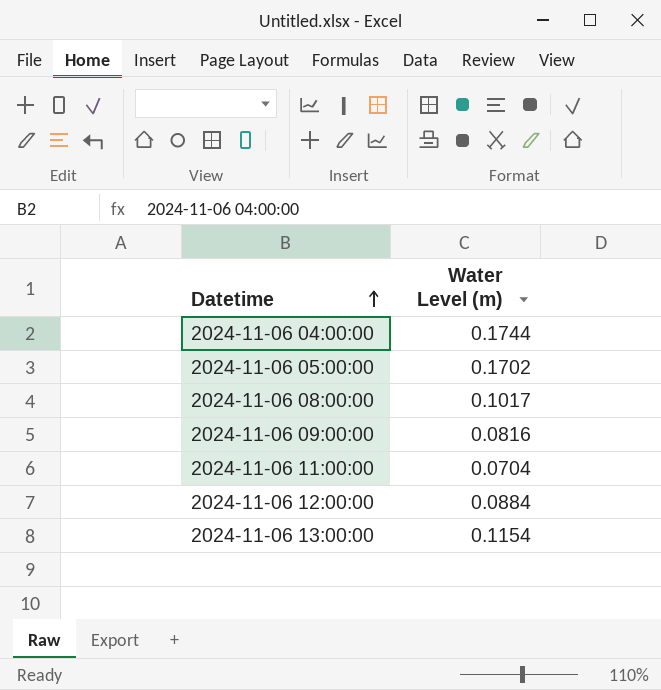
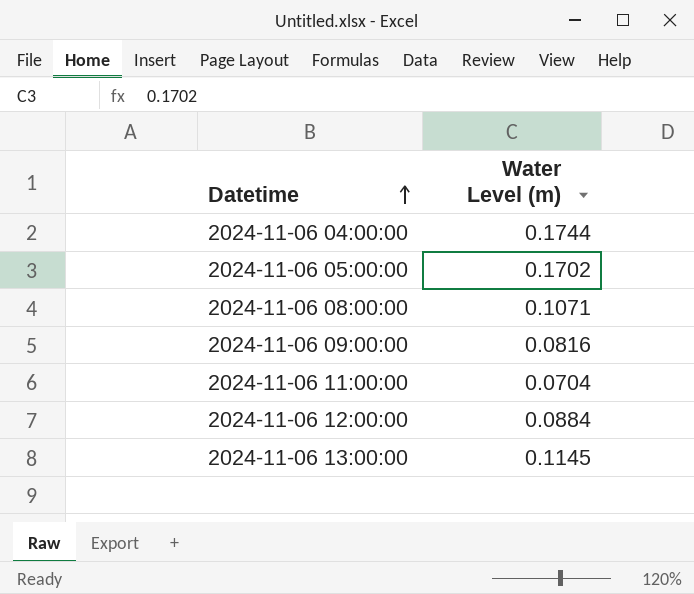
2024-11-06 08:00:00 | Water Level (m): 0.1017 -> 0.1071
2024-11-06 13:00:00 | Water Level (m): 0.1154 -> 0.1145

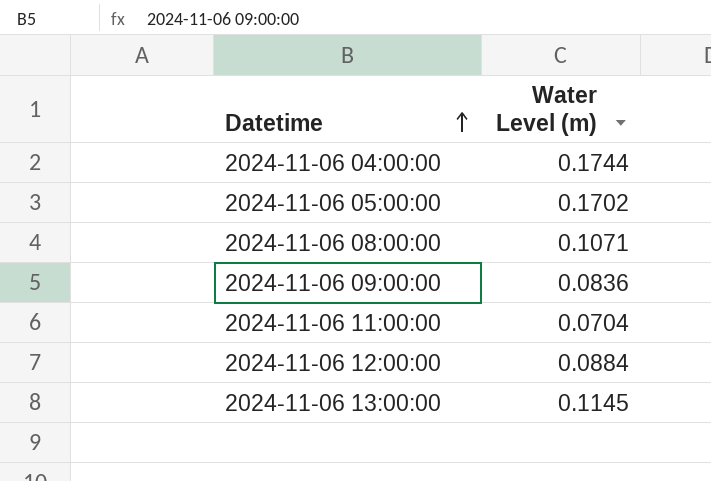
2024-11-06 09:00:00 | Water Level (m): 0.0816 -> 0.0836

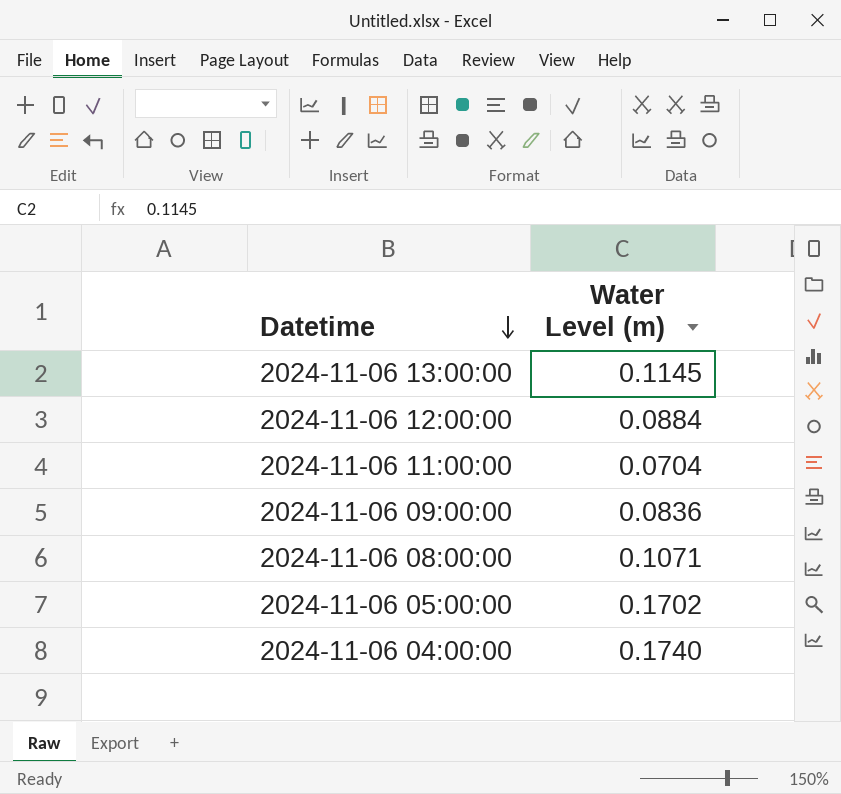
row order: Datetime ascending -> Datetime descending
2024-11-06 04:00:00 | Water Level (m): 0.1744 -> 0.1740

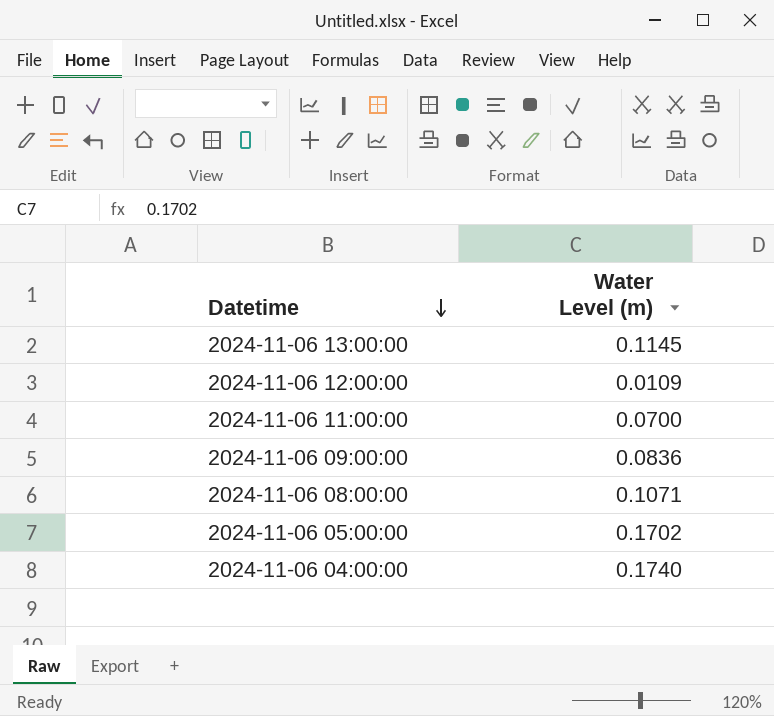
2024-11-06 12:00:00 | Water Level (m): 0.0884 -> 0.0109
2024-11-06 11:00:00 | Water Level (m): 0.0704 -> 0.0700

